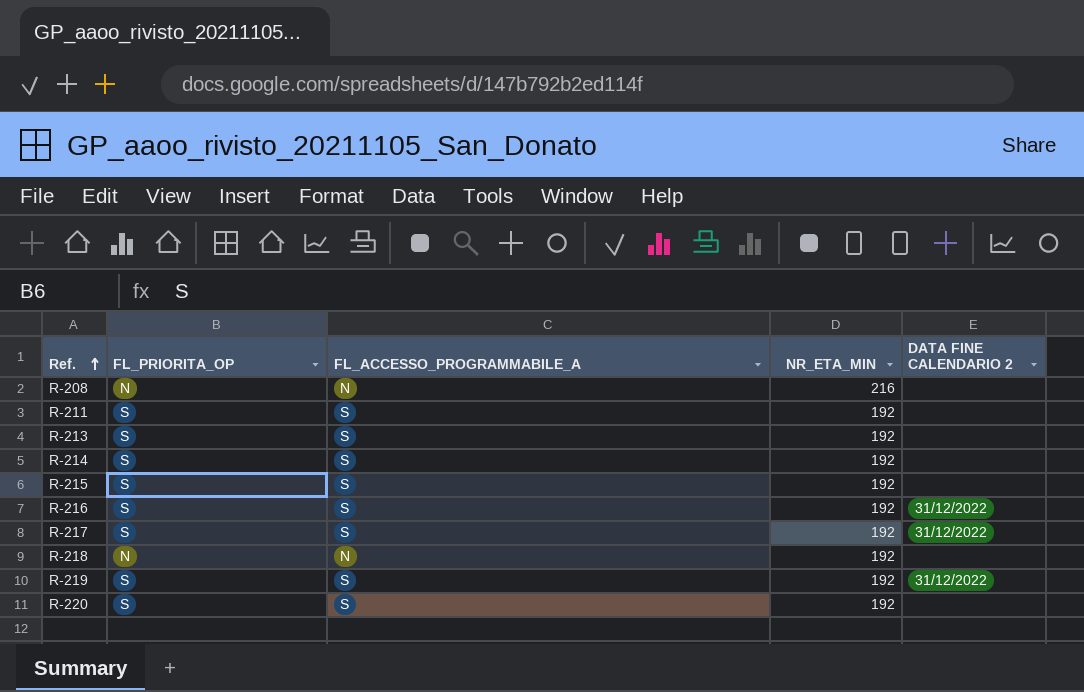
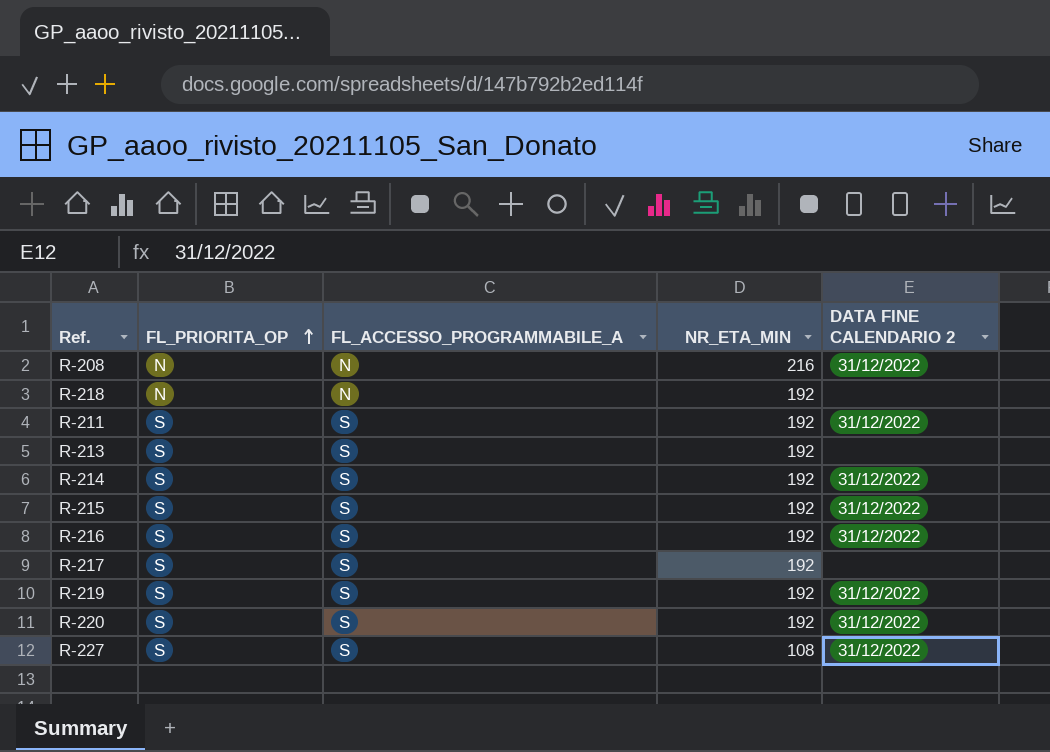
row order: Ref. ascending -> FL_PRIORITA_OP ascending
R-208 | DATA FINE CALENDARIO 2: none -> 31/12/2022
R-211 | DATA FINE CALENDARIO 2: none -> 31/12/2022
R-214 | DATA FINE CALENDARIO 2: none -> 31/12/2022
R-215 | DATA FINE CALENDARIO 2: none -> 31/12/2022
R-217 | DATA FINE CALENDARIO 2: 31/12/2022 -> none
R-220 | DATA FINE CALENDARIO 2: none -> 31/12/2022
row R-227: none -> S | S | 108 | 31/12/2022

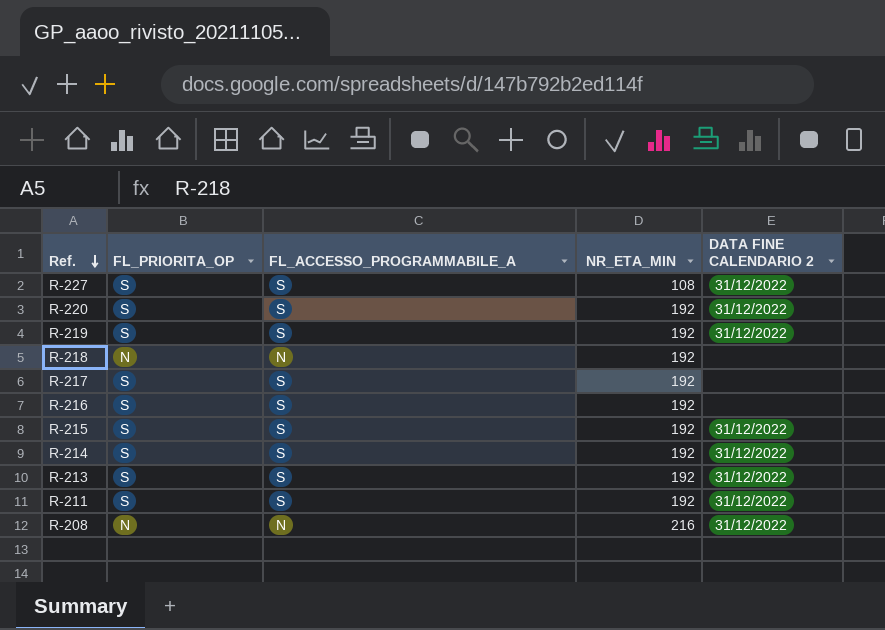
row order: FL_PRIORITA_OP ascending -> Ref. descending
R-216 | DATA FINE CALENDARIO 2: 31/12/2022 -> none
R-213 | DATA FINE CALENDARIO 2: none -> 31/12/2022

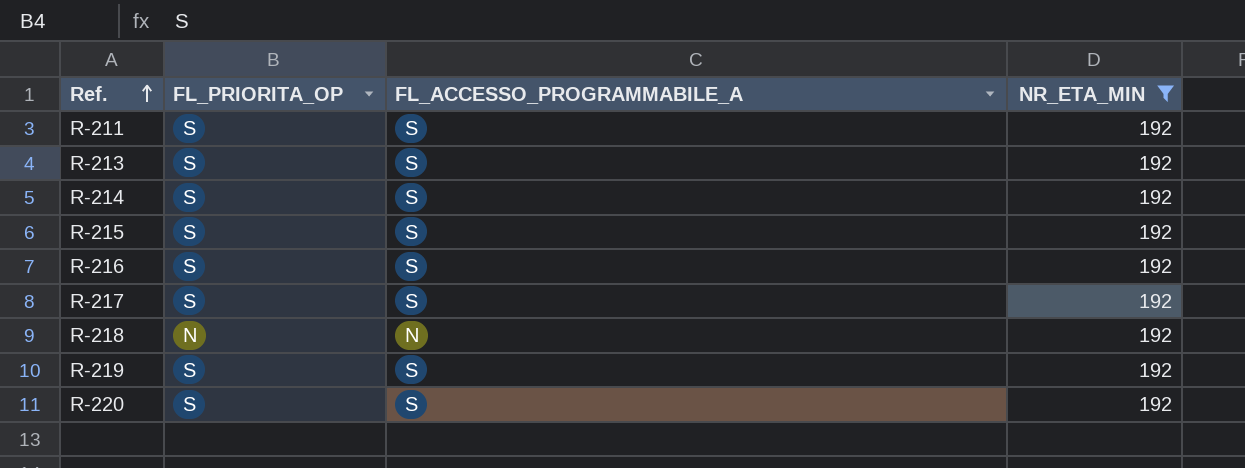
filter: none -> NR_ETA_MIN = 192
row order: Ref. descending -> Ref. ascending
column DATA FINE CALENDARIO 2 | position: 5 -> none

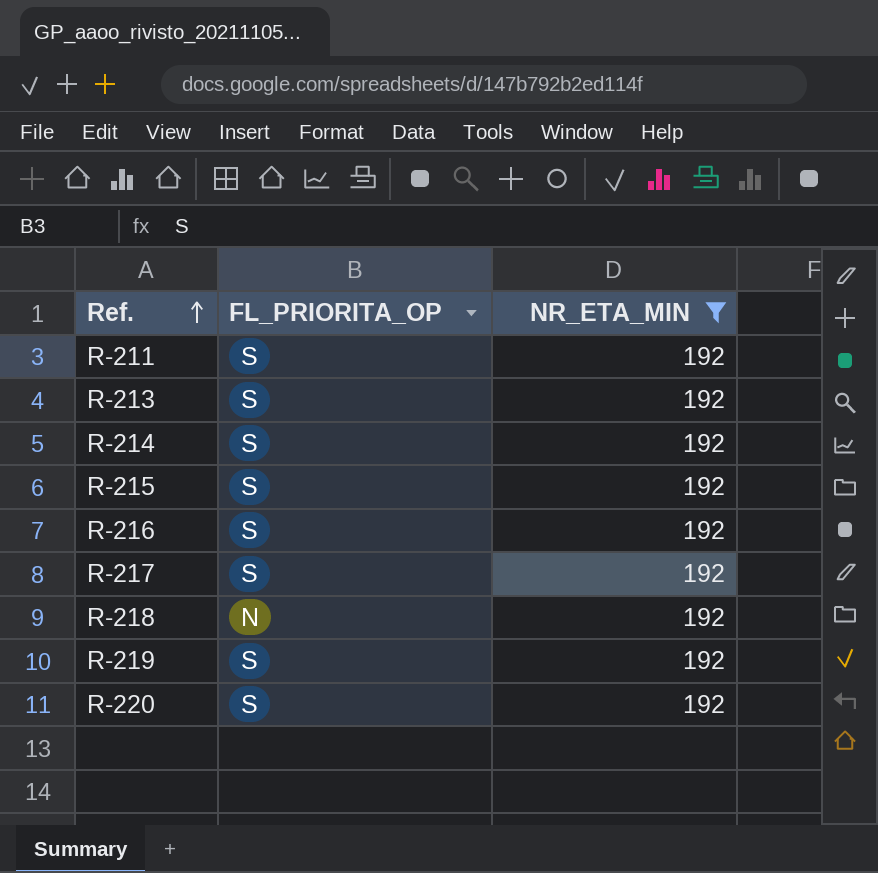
column FL_ACCESSO_PROGRAMMABILE_A | position: 3 -> none

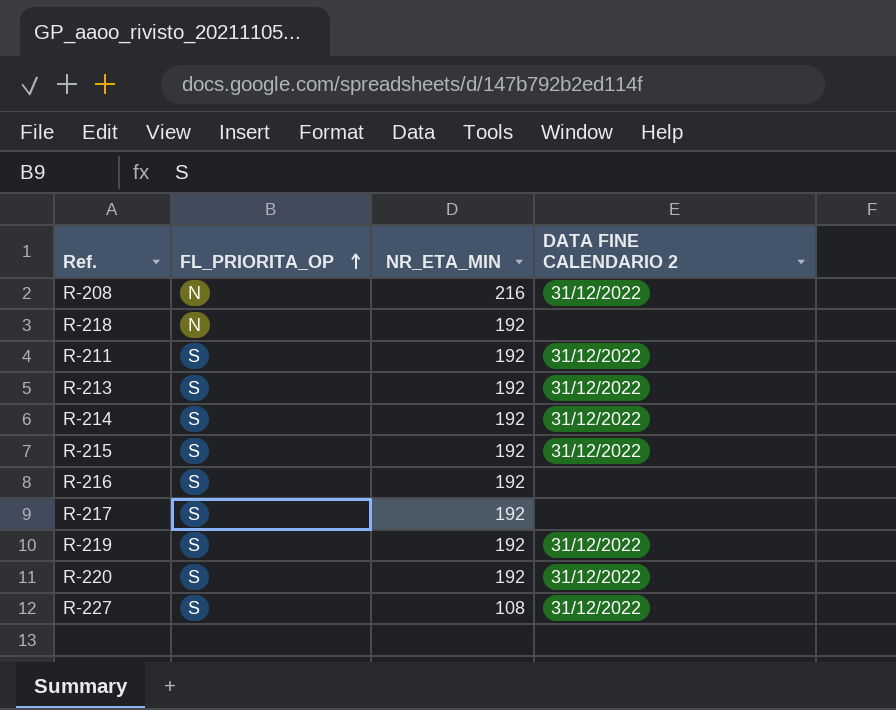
filter: NR_ETA_MIN = 192 -> none
row order: Ref. ascending -> FL_PRIORITA_OP ascending
column DATA FINE CALENDARIO 2 | position: none -> 4

